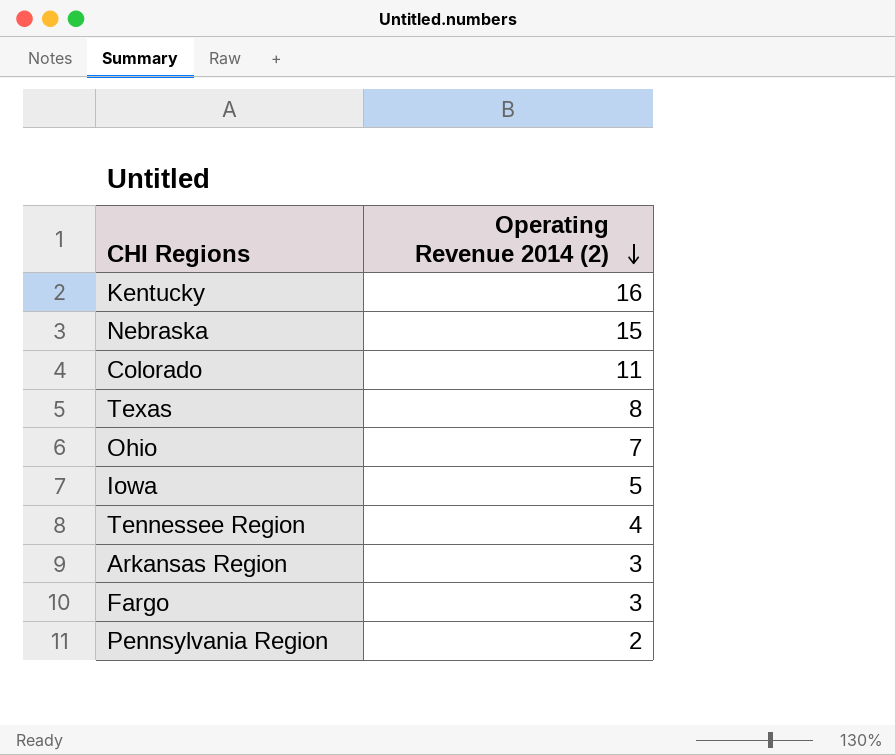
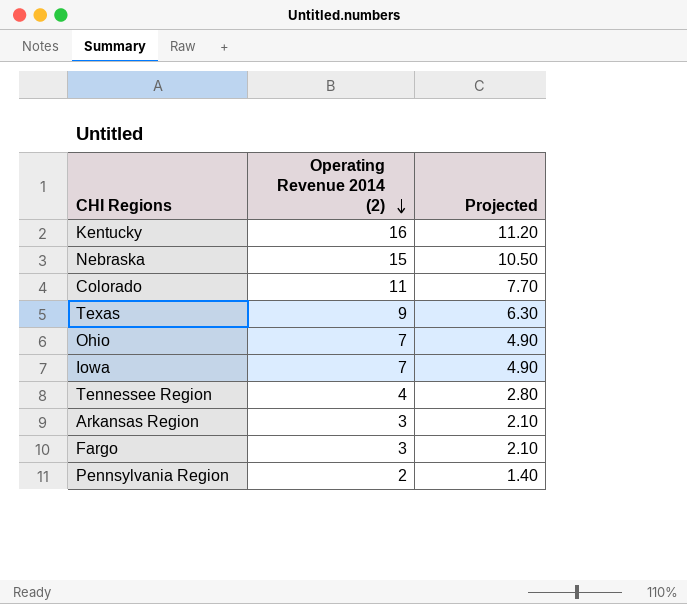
column Projected | formula: none -> [Operating Revenue 2014 (2)] * 0.7
Texas | Operating Revenue 2014 (2): 8 -> 9
Iowa | Operating Revenue 2014 (2): 5 -> 7

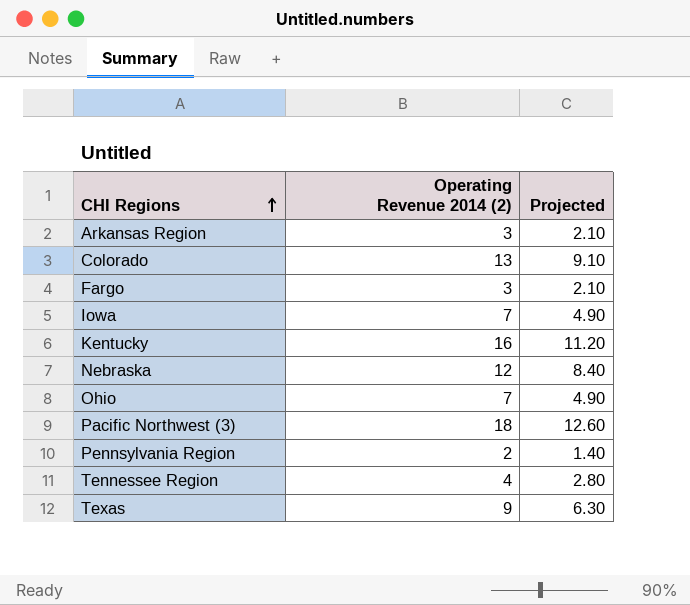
row order: Operating Revenue 2014 (2) descending -> CHI Regions ascending
Colorado | Operating Revenue 2014 (2): 11 -> 13
Colorado | Projected: 7.70 -> 9.10
Nebraska | Operating Revenue 2014 (2): 15 -> 12
Nebraska | Projected: 10.50 -> 8.40
row Pacific Northwest (3): none -> 18 | 12.60

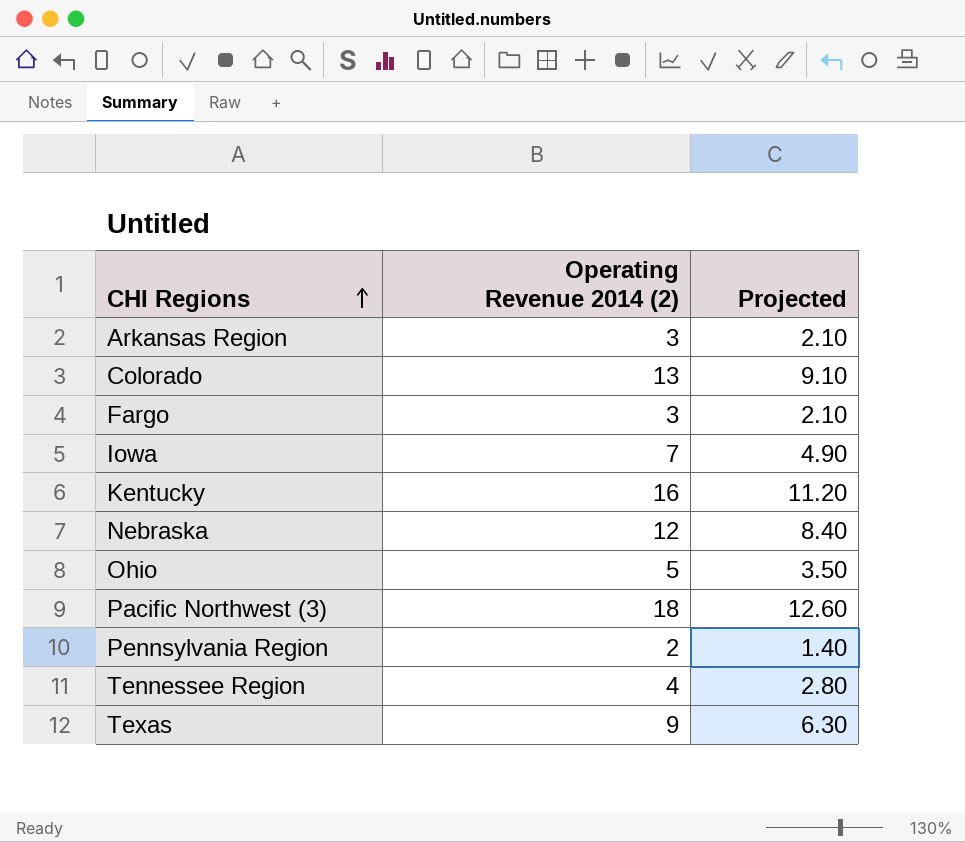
Ohio | Operating Revenue 2014 (2): 7 -> 5
Ohio | Projected: 4.90 -> 3.50

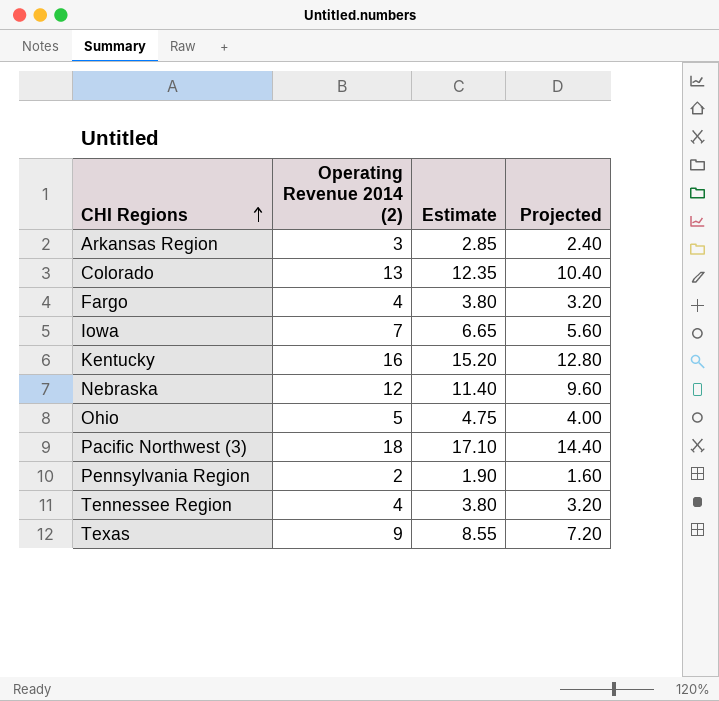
column Estimate | formula: none -> [Operating Revenue 2014 (2)] * 0.95
column Projected | formula: [Operating Revenue 2014 (2)] * 0.7 -> [Operating Revenue 2014 (2)] * 0.8
Fargo | Operating Revenue 2014 (2): 3 -> 4

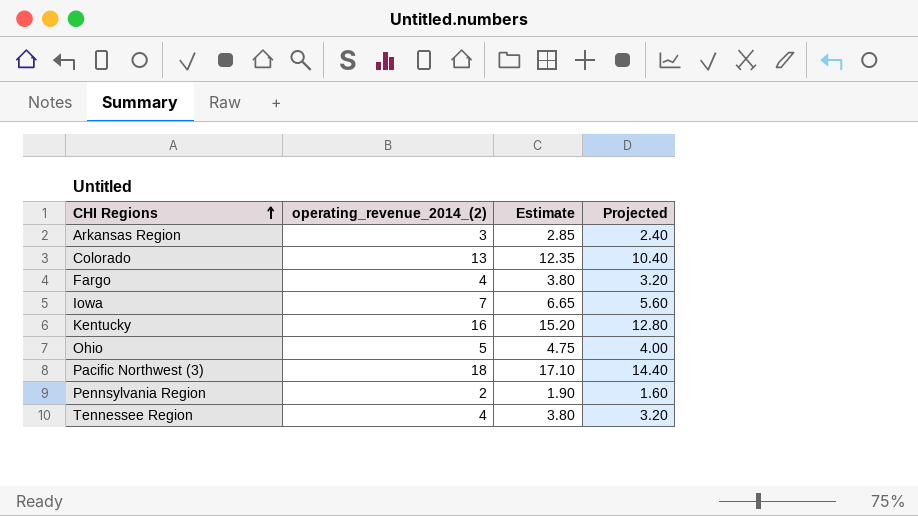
column name: Operating Revenue 2014 (2) -> operating_revenue_2014_(2)
row Nebraska: 12 | 11.40 | 9.60 -> none
row Texas: 9 | 8.55 | 7.20 -> none

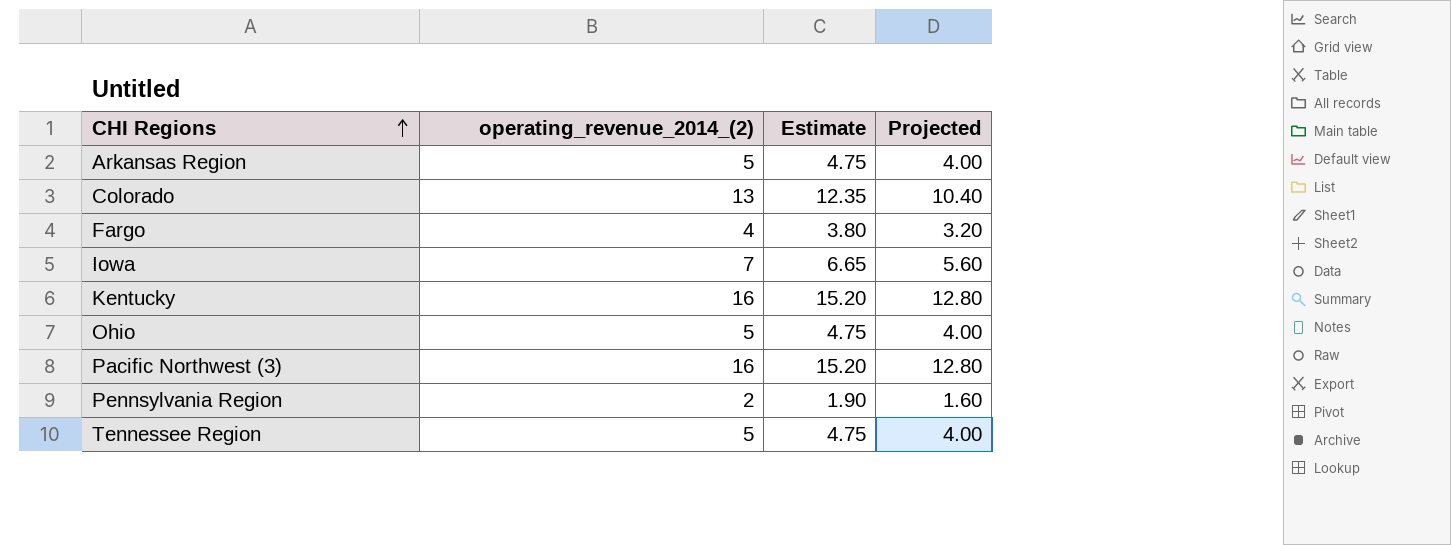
Arkansas Region | operating_revenue_2014_(2): 3 -> 5
Arkansas Region | Estimate: 2.85 -> 4.75
Arkansas Region | Projected: 2.40 -> 4.00
Pacific Northwest (3) | operating_revenue_2014_(2): 18 -> 16
Pacific Northwest (3) | Estimate: 17.10 -> 15.20
Pacific Northwest (3) | Projected: 14.40 -> 12.80
Tennessee Region | operating_revenue_2014_(2): 4 -> 5
Tennessee Region | Estimate: 3.80 -> 4.75
Tennessee Region | Projected: 3.20 -> 4.00

